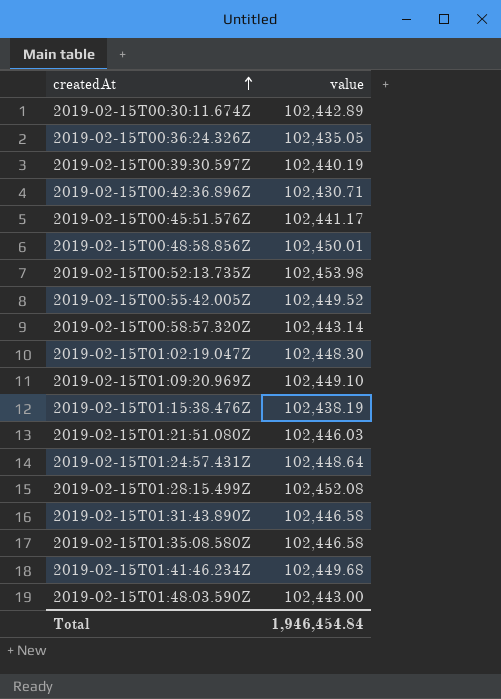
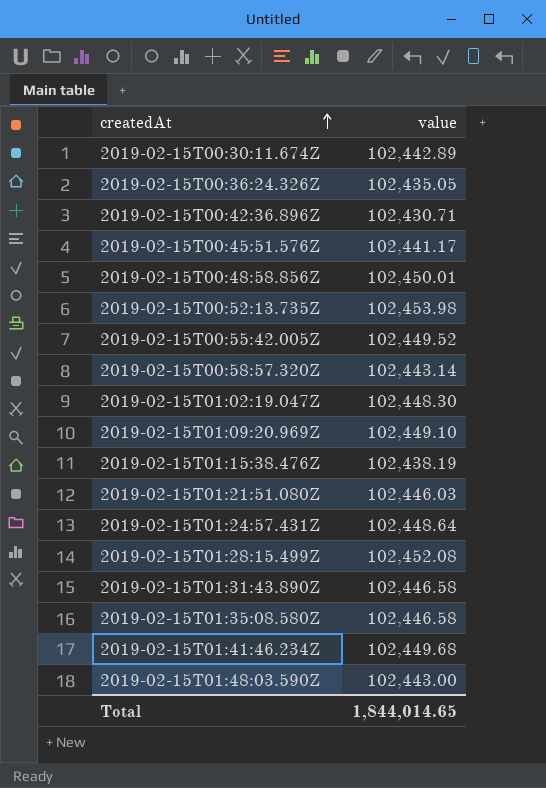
row 2019-02-15T00:39:30.597Z: 102,440.19 -> none
Total | value: 1,946,454.84 -> 1,844,014.65

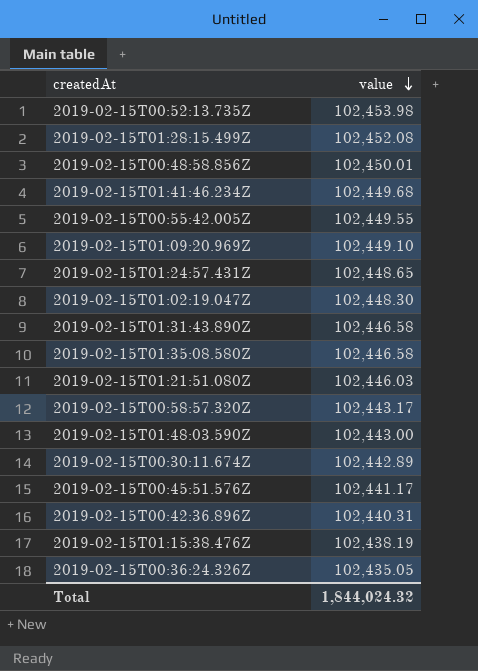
row order: createdAt ascending -> value descending
2019-02-15T00:55:42.005Z | value: 102,449.52 -> 102,449.55
2019-02-15T01:24:57.431Z | value: 102,448.64 -> 102,448.65
2019-02-15T00:58:57.320Z | value: 102,443.14 -> 102,443.17
2019-02-15T00:42:36.896Z | value: 102,430.71 -> 102,440.31
Total | value: 1,844,014.65 -> 1,844,024.32

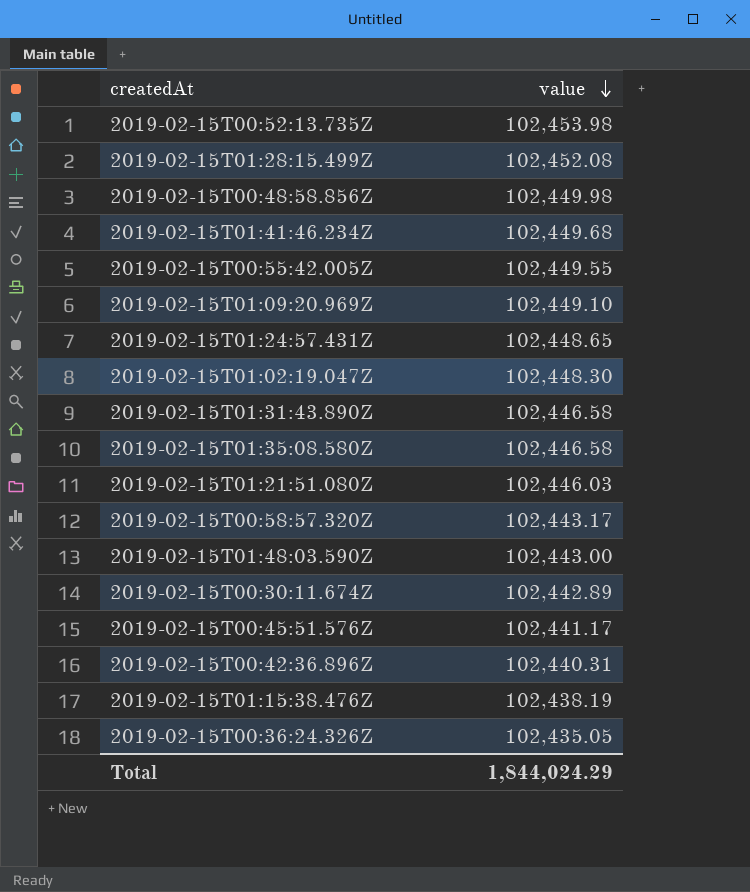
2019-02-15T00:48:58.856Z | value: 102,450.01 -> 102,449.98
Total | value: 1,844,024.32 -> 1,844,024.29

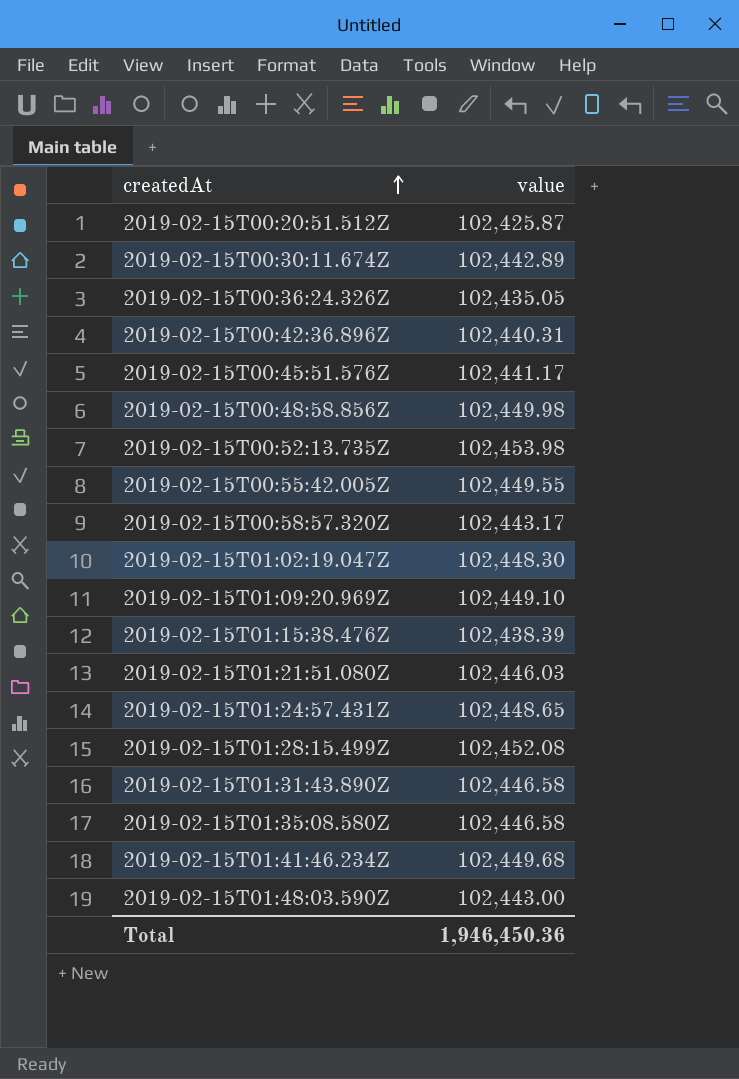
row order: value descending -> createdAt ascending
row 2019-02-15T00:20:51.512Z: none -> 102,425.87
2019-02-15T01:15:38.476Z | value: 102,438.19 -> 102,438.39
Total | value: 1,844,024.29 -> 1,946,450.36

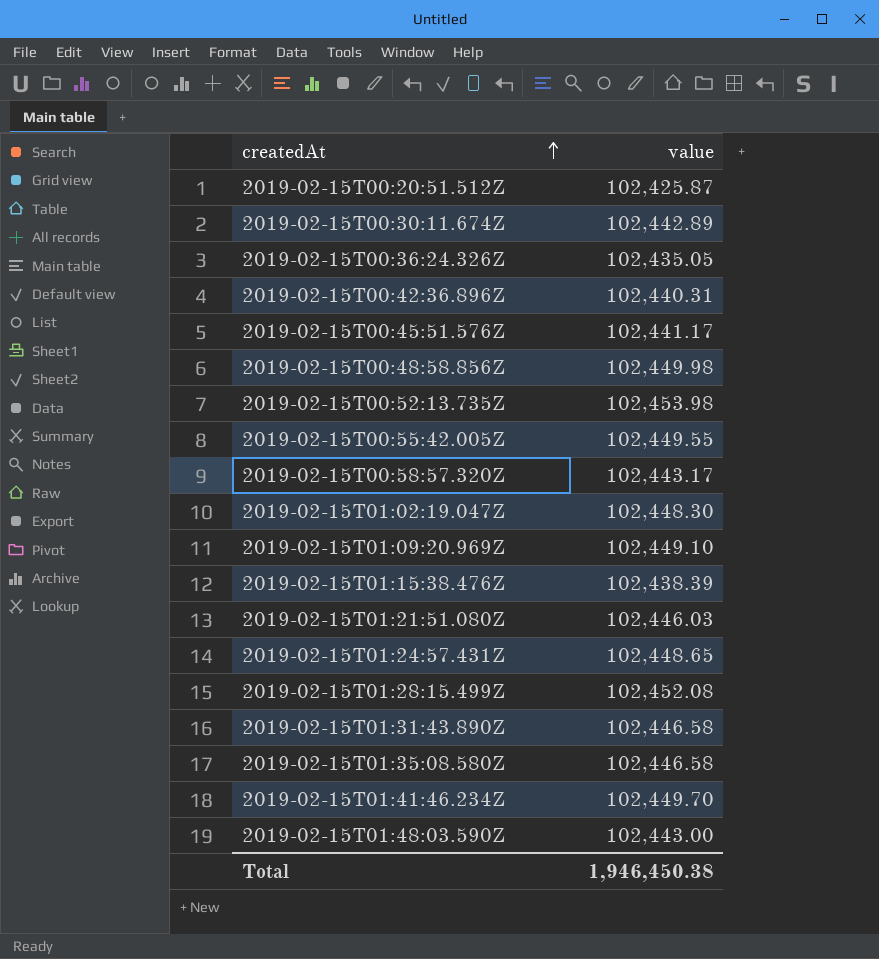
2019-02-15T01:41:46.234Z | value: 102,449.68 -> 102,449.70
Total | value: 1,946,450.36 -> 1,946,450.38

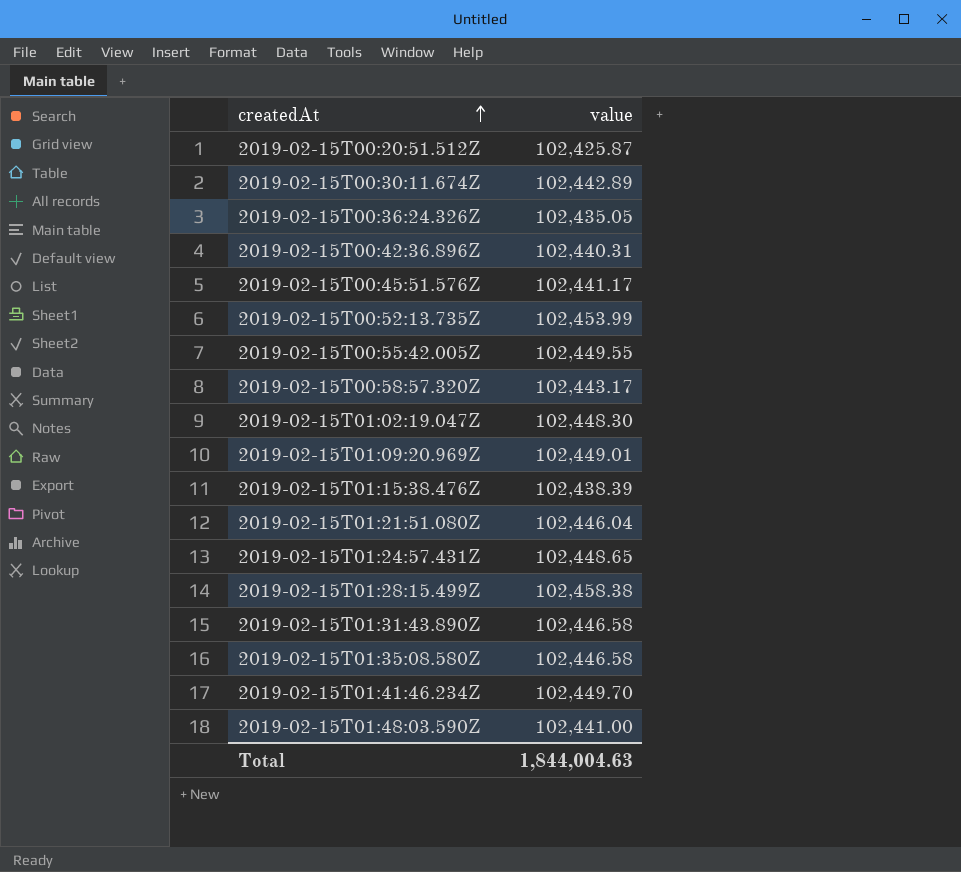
row 2019-02-15T00:48:58.856Z: 102,449.98 -> none
2019-02-15T00:52:13.735Z | value: 102,453.98 -> 102,453.99
2019-02-15T01:09:20.969Z | value: 102,449.10 -> 102,449.01
2019-02-15T01:21:51.080Z | value: 102,446.03 -> 102,446.04
2019-02-15T01:28:15.499Z | value: 102,452.08 -> 102,458.38
2019-02-15T01:48:03.590Z | value: 102,443.00 -> 102,441.00
Total | value: 1,946,450.38 -> 1,844,004.63

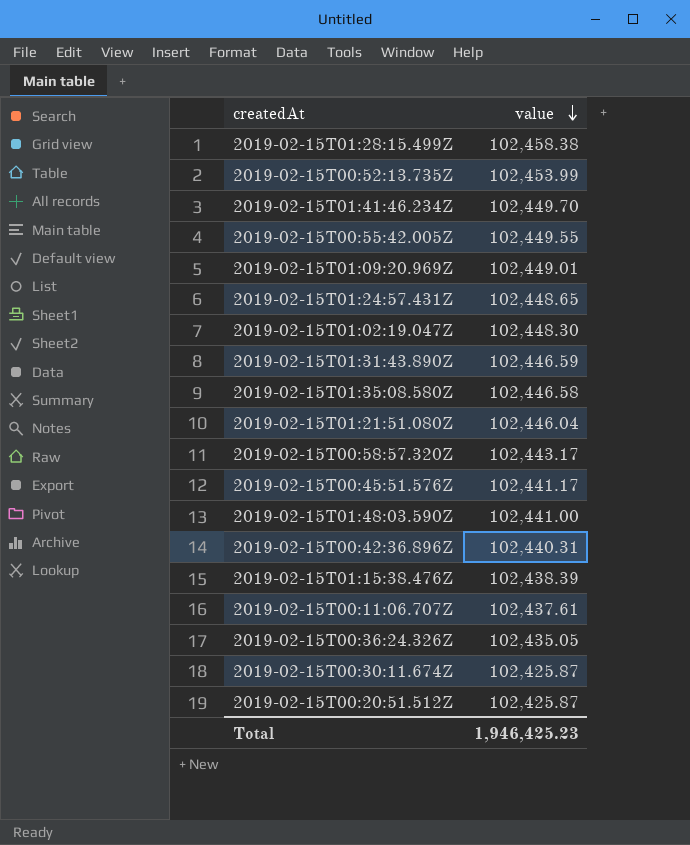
row order: createdAt ascending -> value descending
2019-02-15T01:31:43.890Z | value: 102,446.58 -> 102,446.59
row 2019-02-15T00:11:06.707Z: none -> 102,437.61
2019-02-15T00:30:11.674Z | value: 102,442.89 -> 102,425.87
Total | value: 1,844,004.63 -> 1,946,425.23

